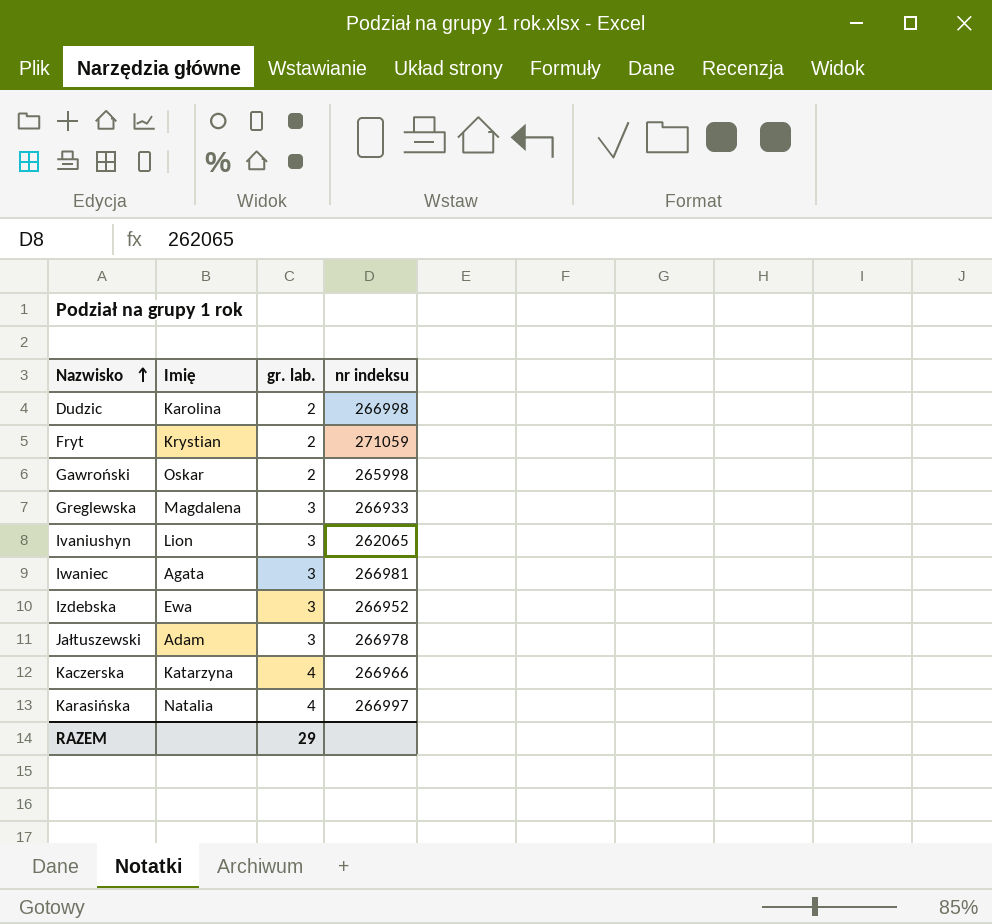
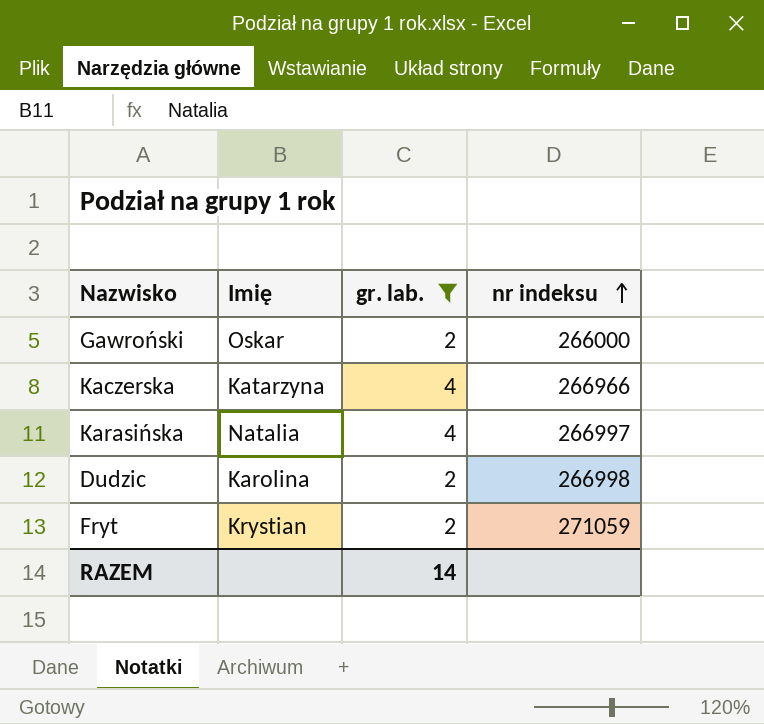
filter: none -> gr. lab. != 3
row order: Nazwisko ascending -> nr indeksu ascending
Gawroński | nr indeksu: 265998 -> 266000
RAZEM | gr. lab.: 29 -> 14

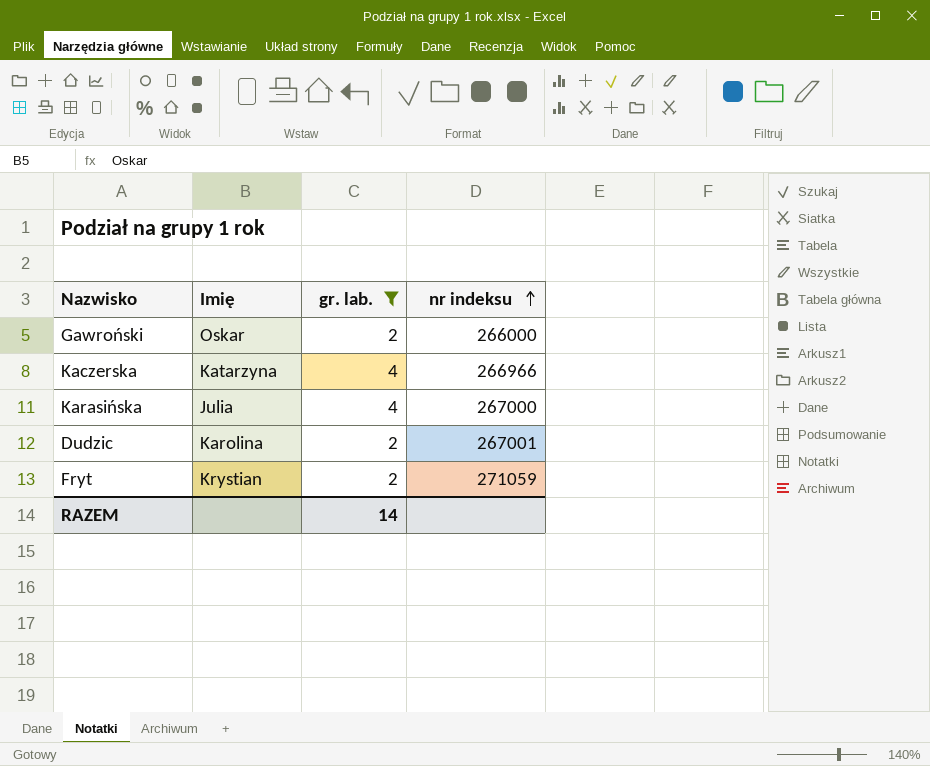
Karasińska | Imię: Natalia -> Julia
Karasińska | nr indeksu: 266997 -> 267000
Dudzic | nr indeksu: 266998 -> 267001

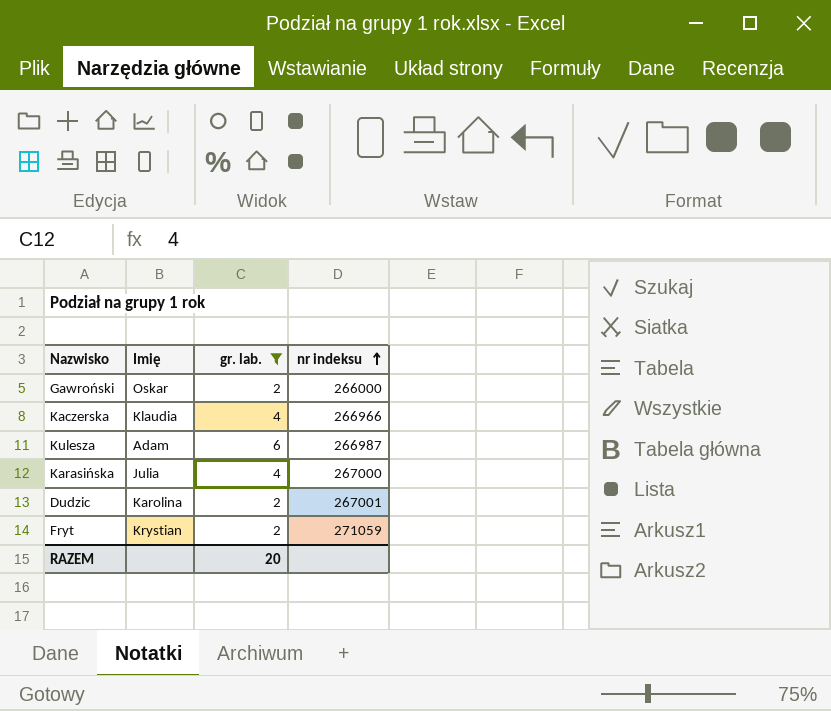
Kaczerska | Imię: Katarzyna -> Klaudia
row Kulesza: none -> Adam | 6 | 266987
RAZEM | gr. lab.: 14 -> 20

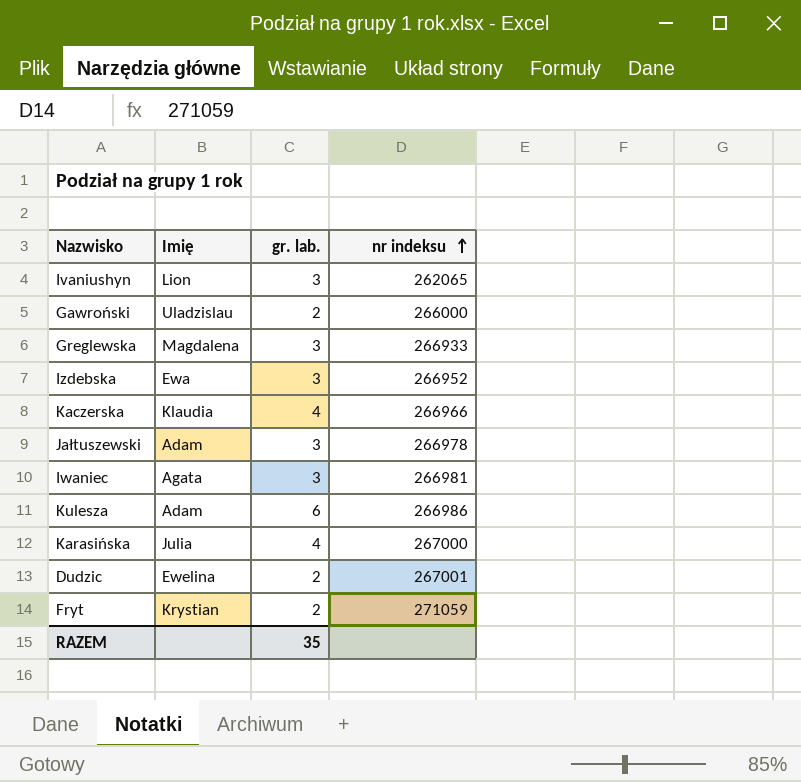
filter: gr. lab. != 3 -> none
Gawroński | Imię: Oskar -> Uladzislau
Kulesza | nr indeksu: 266987 -> 266986
Dudzic | Imię: Karolina -> Ewelina
RAZEM | gr. lab.: 20 -> 35

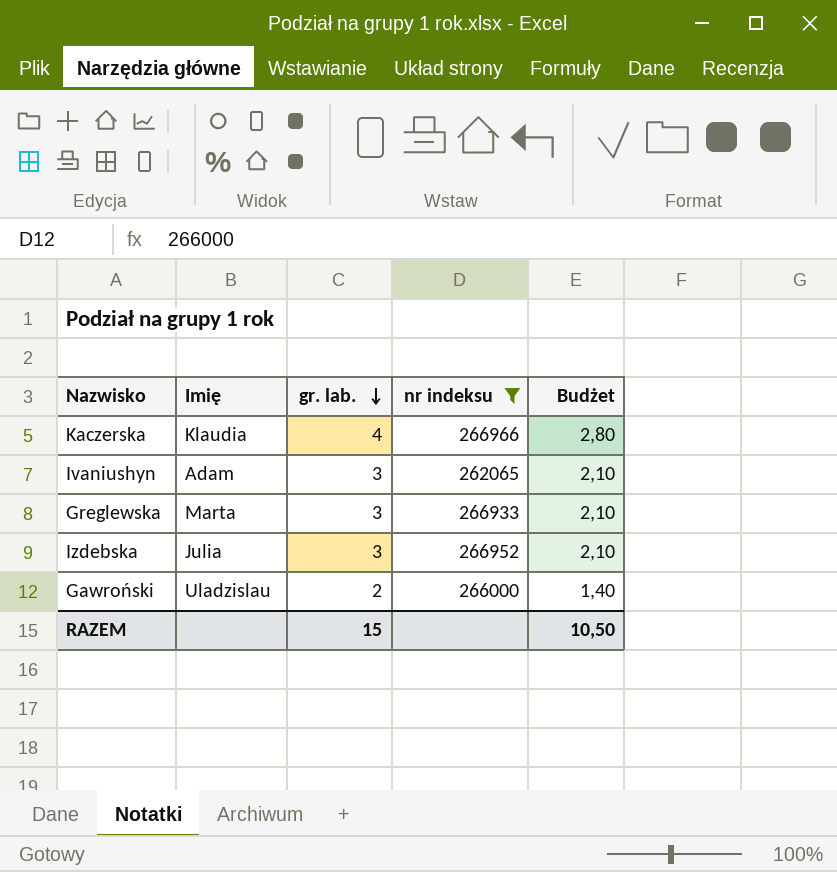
filter: none -> nr indeksu <= 266966
row order: nr indeksu ascending -> gr. lab. descending
column Budżet | formula: none -> [gr. lab.] * 0,7
Ivaniushyn | Imię: Lion -> Adam
Greglewska | Imię: Magdalena -> Marta
Izdebska | Imię: Ewa -> Julia
RAZEM | gr. lab.: 35 -> 15

